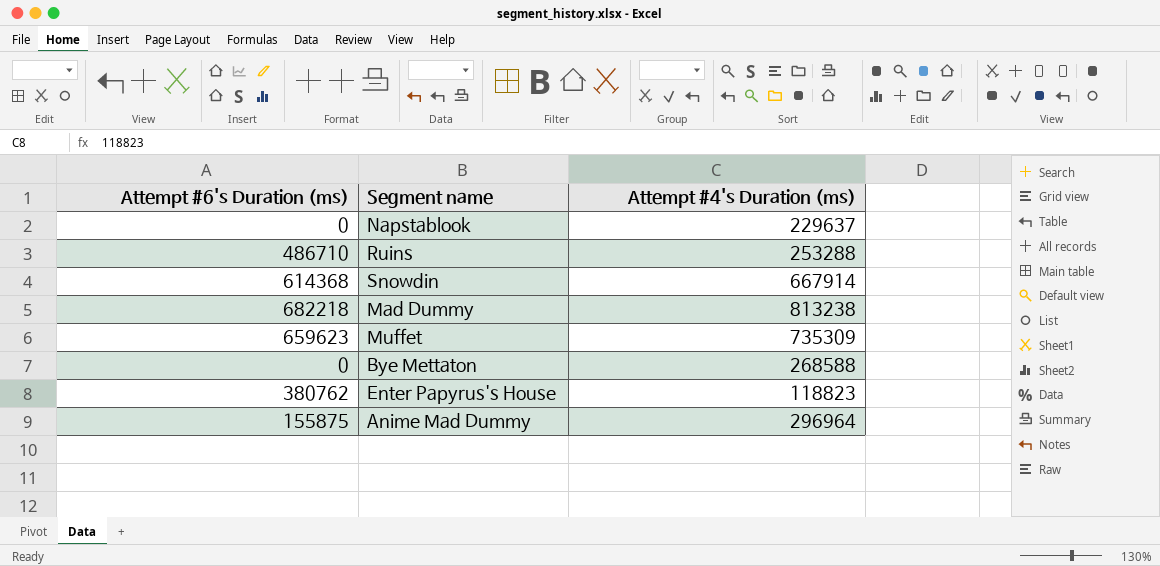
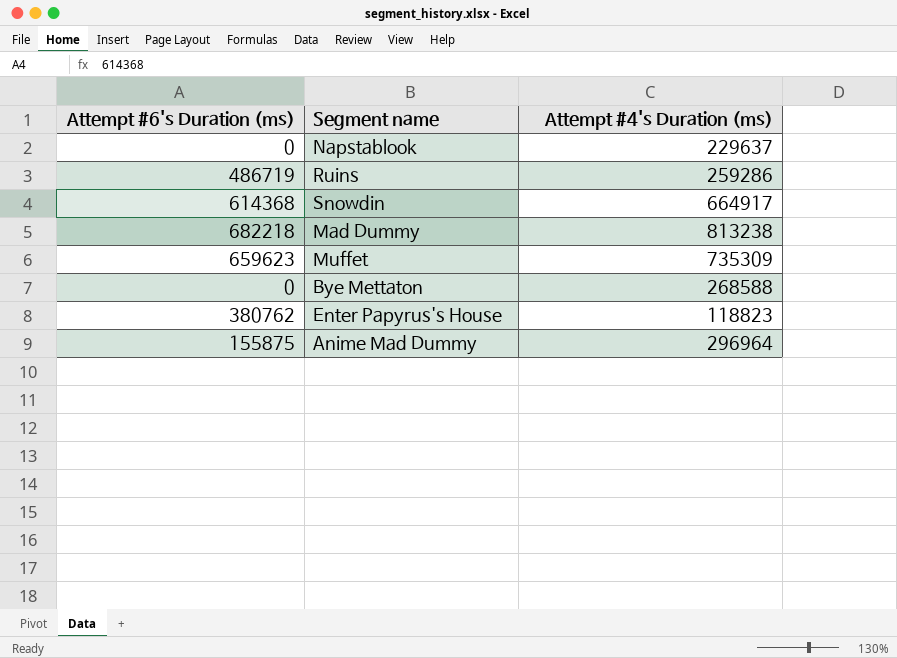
Ruins | Attempt #6's Duration (ms): 486710 -> 486719
Ruins | Attempt #4's Duration (ms): 253288 -> 259286
Snowdin | Attempt #4's Duration (ms): 667914 -> 664917

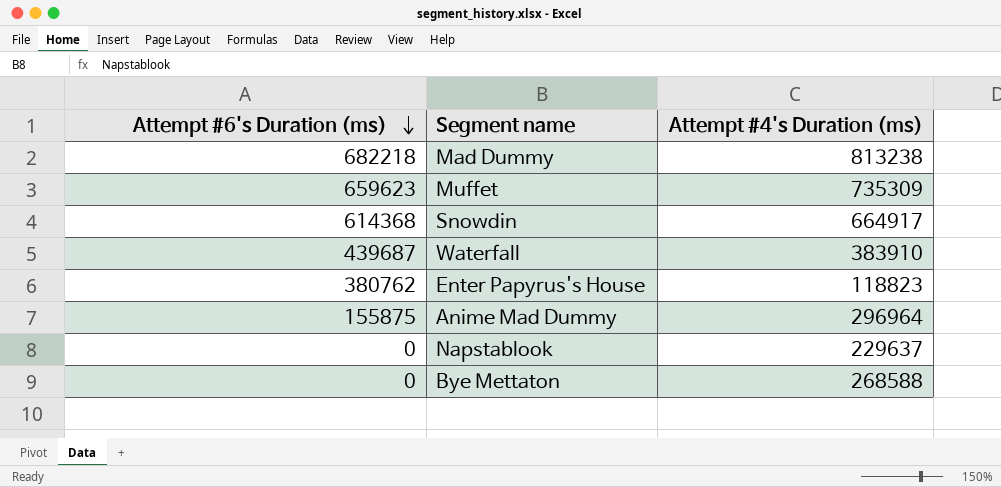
row order: none -> Attempt #6's Duration (ms) descending
row Ruins: 486719 | 259286 -> none
row Waterfall: none -> 439687 | 383910

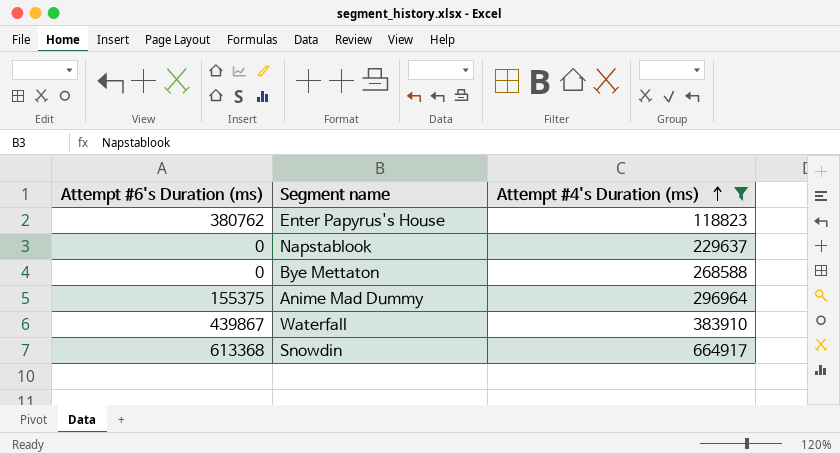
filter: none -> Attempt #4's Duration (ms) <= 664917
row order: Attempt #6's Duration (ms) descending -> Attempt #4's Duration (ms) ascending
Anime Mad Dummy | Attempt #6's Duration (ms): 155875 -> 155375
Waterfall | Attempt #6's Duration (ms): 439687 -> 439867
Snowdin | Attempt #6's Duration (ms): 614368 -> 613368

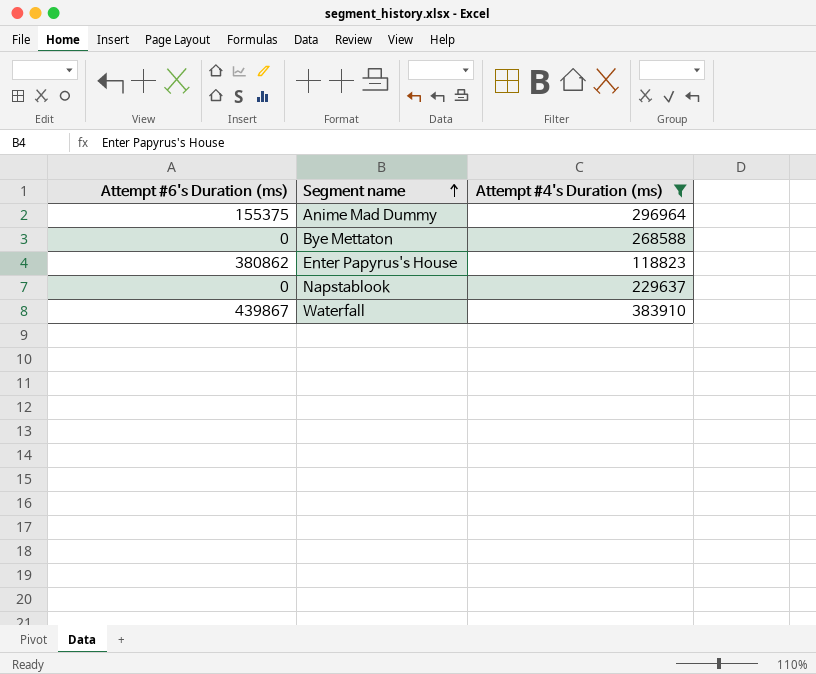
row order: Attempt #4's Duration (ms) ascending -> Segment name ascending
row Snowdin: 613368 | 664917 -> none
Enter Papyrus's House | Attempt #6's Duration (ms): 380762 -> 380862

